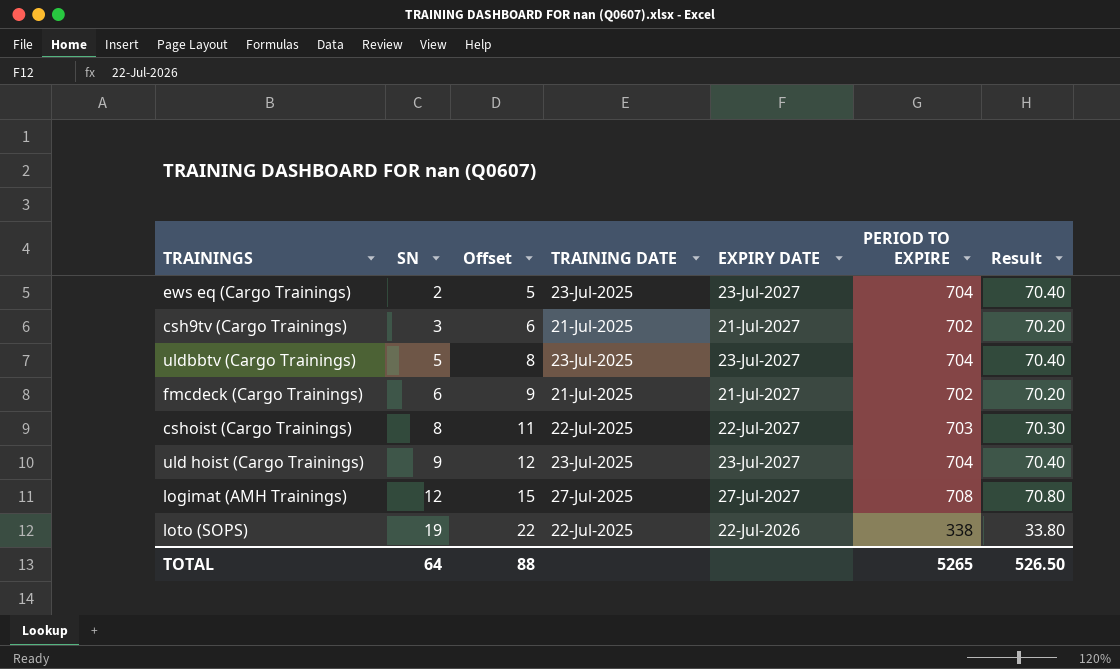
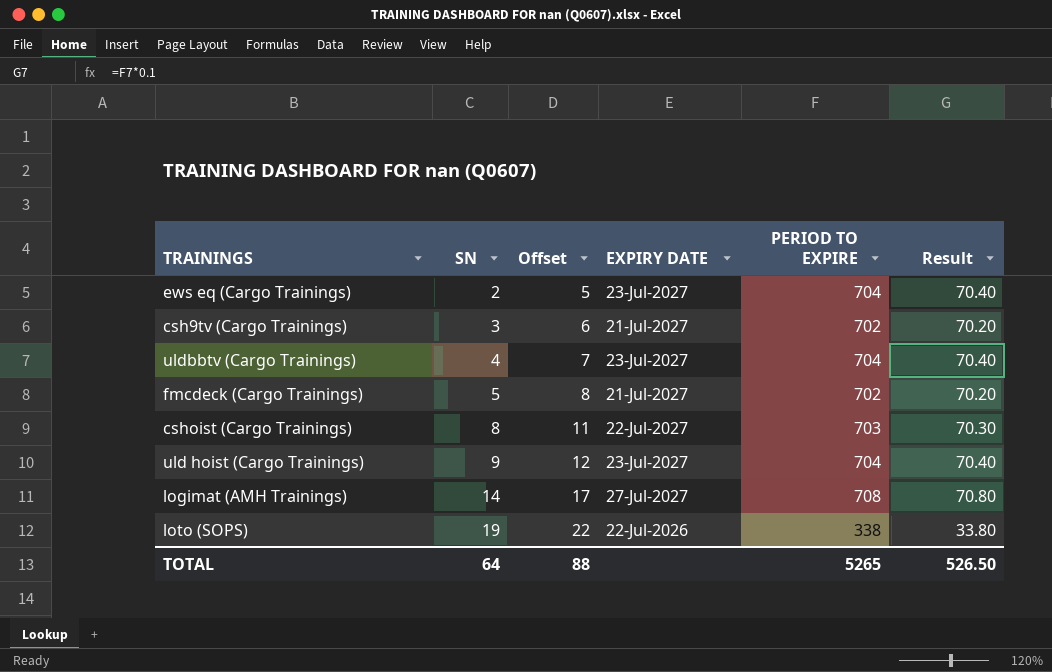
column TRAINING DATE | position: 4 -> none
uldbbtv (Cargo Trainings) | SN: 5 -> 4
uldbbtv (Cargo Trainings) | Offset: 8 -> 7
fmcdeck (Cargo Trainings) | SN: 6 -> 5
fmcdeck (Cargo Trainings) | Offset: 9 -> 8
logimat (AMH Trainings) | SN: 12 -> 14
logimat (AMH Trainings) | Offset: 15 -> 17

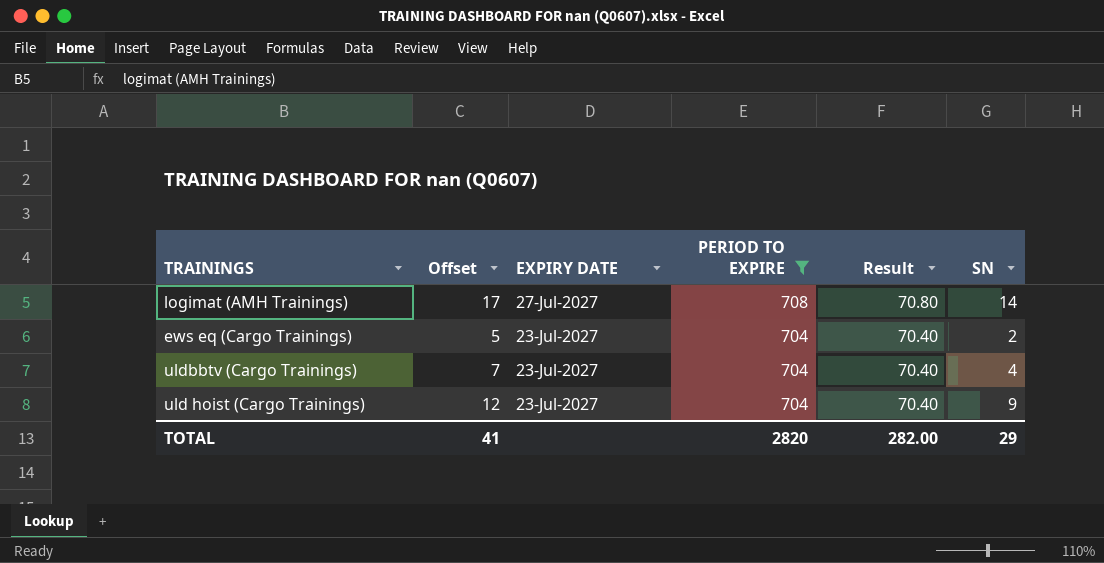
filter: none -> PERIOD TO EXPIRE >= 704
row order: SN ascending -> EXPIRY DATE descending
column SN | position: 2 -> 6
TOTAL | Offset: 88 -> 41
TOTAL | PERIOD TO EXPIRE: 5265 -> 2820
TOTAL | Result: 526.50 -> 282.00
TOTAL | SN: 64 -> 29

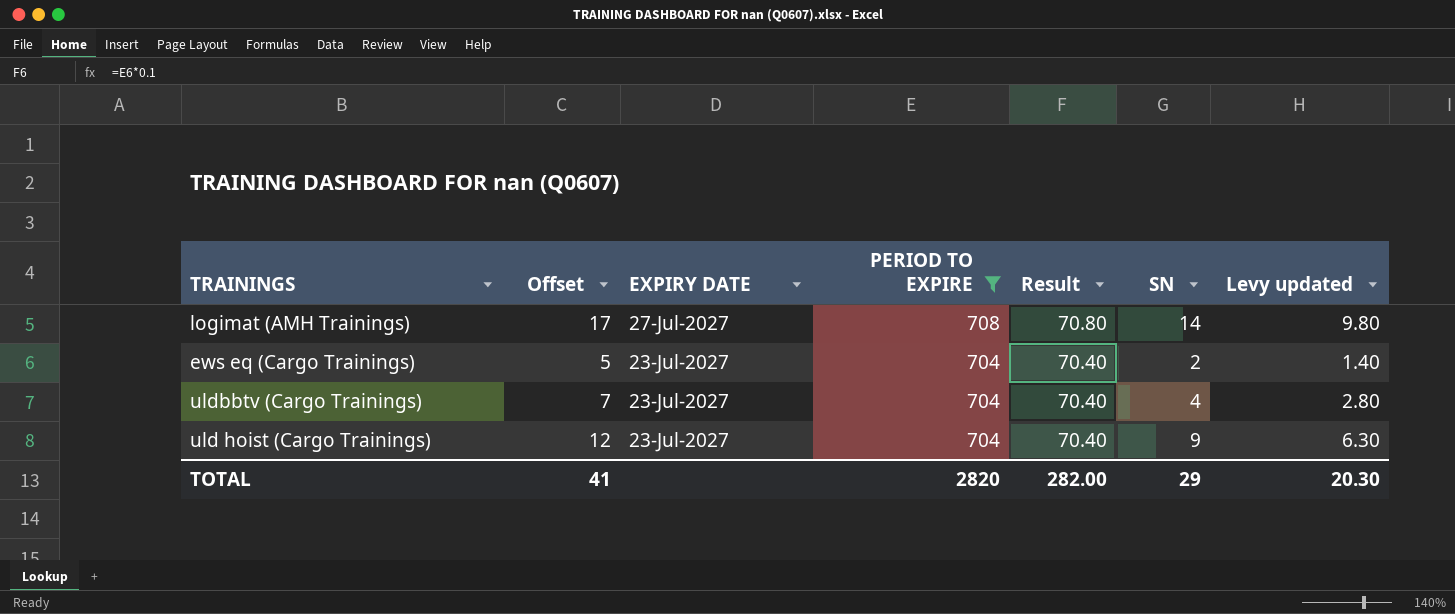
column Levy updated | formula: none -> [SN] * 0.7

